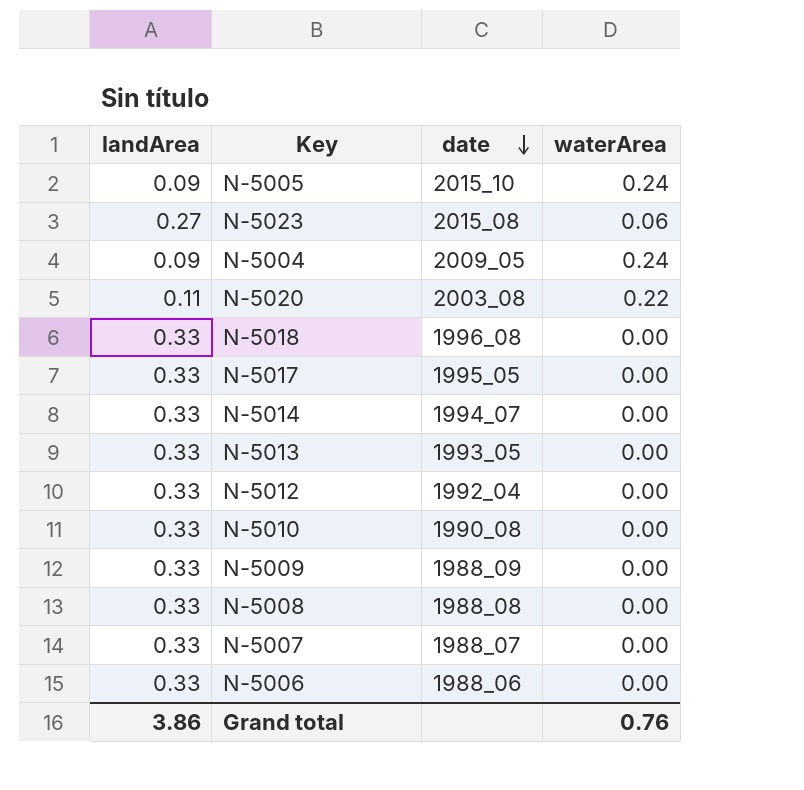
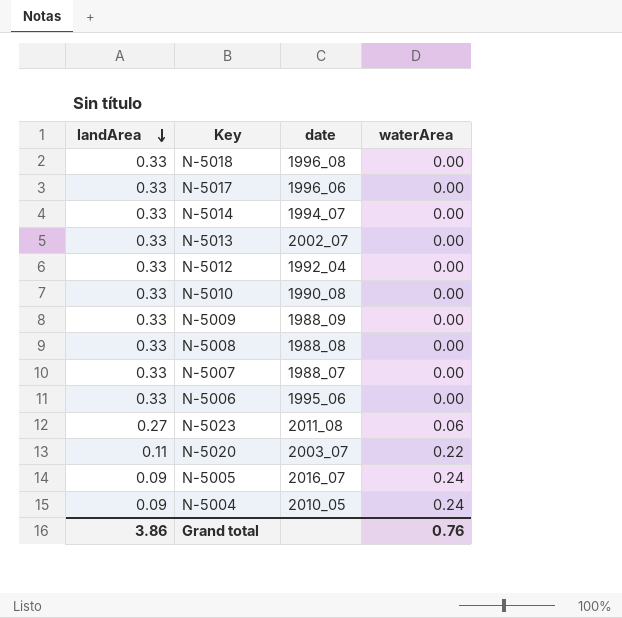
row order: date descending -> landArea descending
N-5017 | date: 1995_05 -> 1996_06
N-5013 | date: 1993_05 -> 2002_07
N-5006 | date: 1988_06 -> 1995_06
N-5023 | date: 2015_08 -> 2011_08
N-5020 | date: 2003_08 -> 2003_07
N-5005 | date: 2015_10 -> 2016_07
N-5004 | date: 2009_05 -> 2010_05

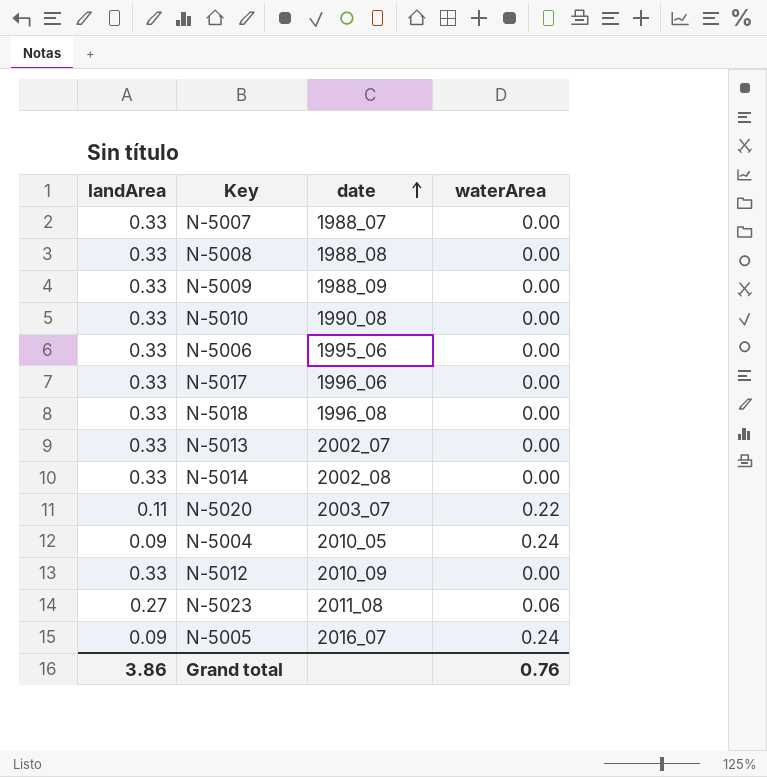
row order: landArea descending -> date ascending
N-5014 | date: 1994_07 -> 2002_08
N-5012 | date: 1992_04 -> 2010_09

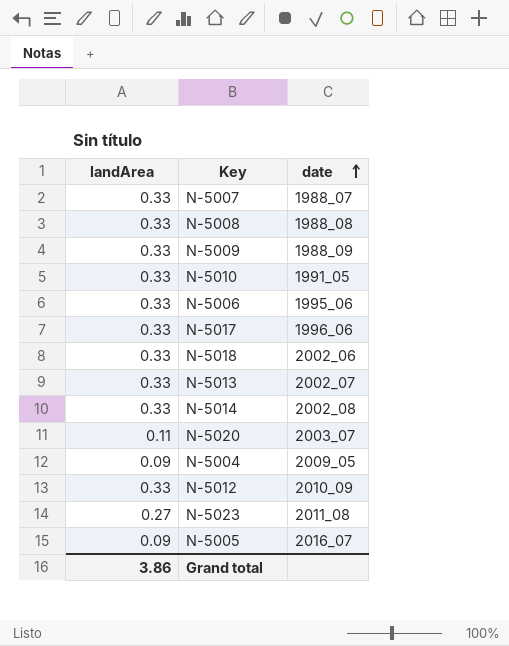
column waterArea | position: 4 -> none
N-5010 | date: 1990_08 -> 1991_05
N-5018 | date: 1996_08 -> 2002_06
N-5004 | date: 2010_05 -> 2009_05

